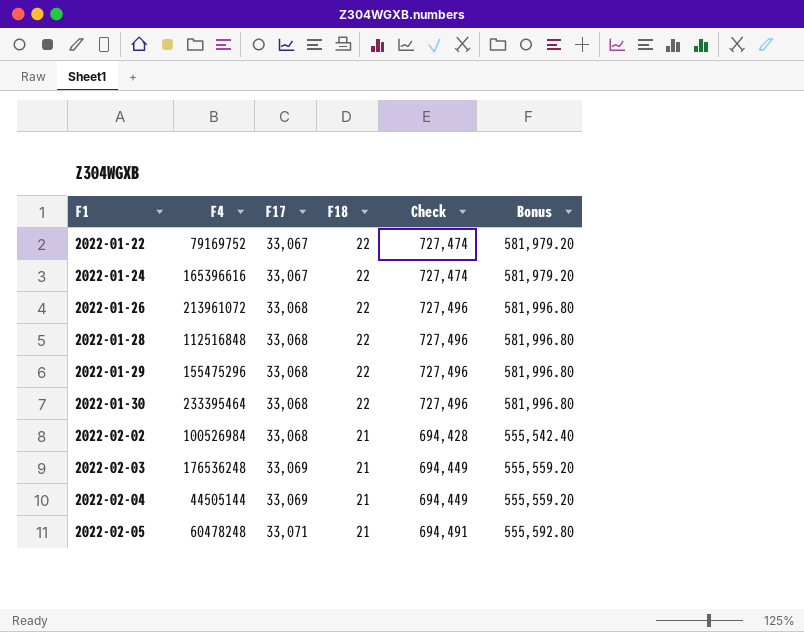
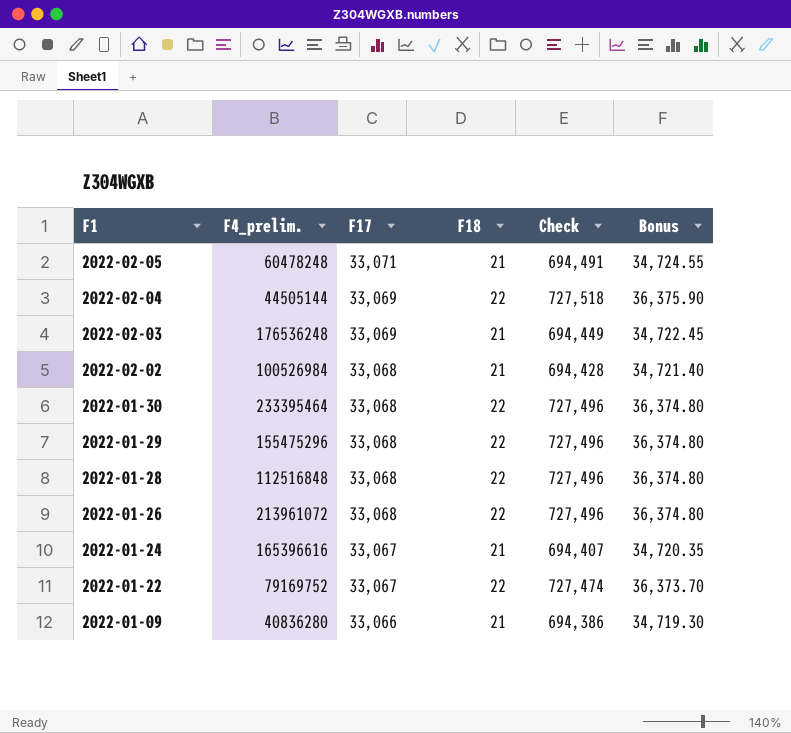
row order: F1 ascending -> F1 descending
column name: F4 -> F4_prelim.
column Bonus | formula: [Check] * 0.8 -> [Check] * 0.05
2022-02-04 | F18: 21 -> 22
2022-02-04 | Check: 694,449 -> 727,518
2022-01-24 | F18: 22 -> 21
2022-01-24 | Check: 727,474 -> 694,407
row 2022-01-09: none -> 40836280 | 33,066 | 21 | 694,386 | 34,719.30

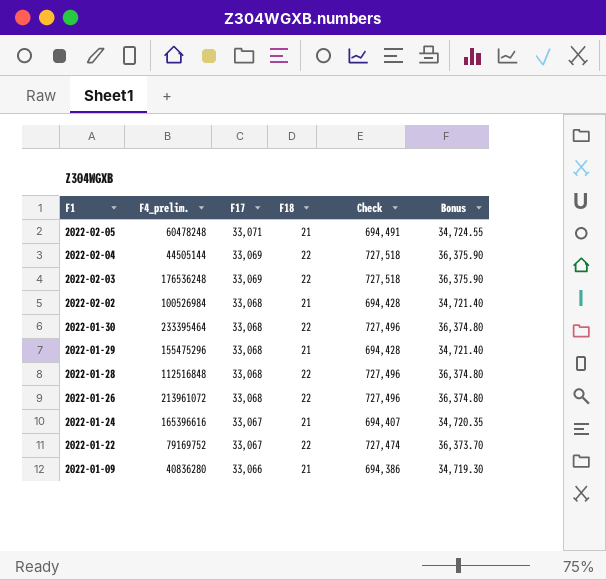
2022-02-03 | F18: 21 -> 22
2022-02-03 | Check: 694,449 -> 727,518
2022-02-03 | Bonus: 34,722.45 -> 36,375.90
2022-01-29 | F18: 22 -> 21
2022-01-29 | Check: 727,496 -> 694,428
2022-01-29 | Bonus: 36,374.80 -> 34,721.40

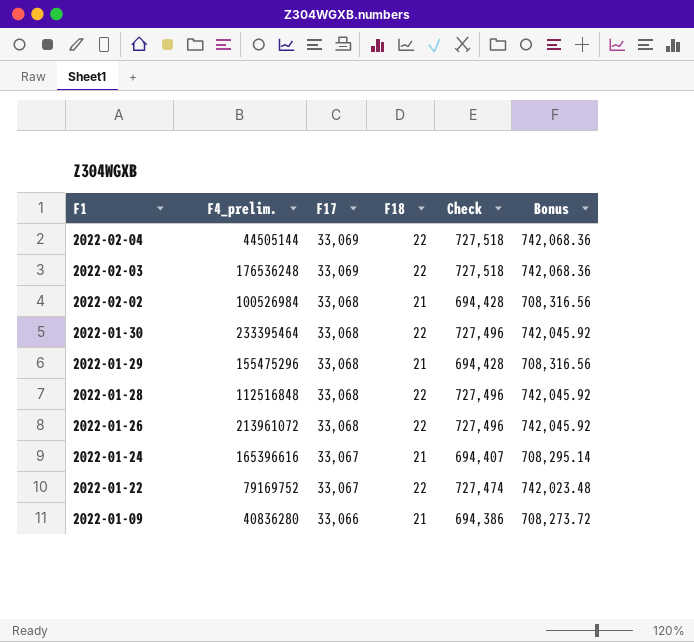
column Bonus | formula: [Check] * 0.05 -> [Check] * 1.02
row 2022-02-05: 60478248 | 33,071 | 21 | 694,491 | 34,724.55 -> none

